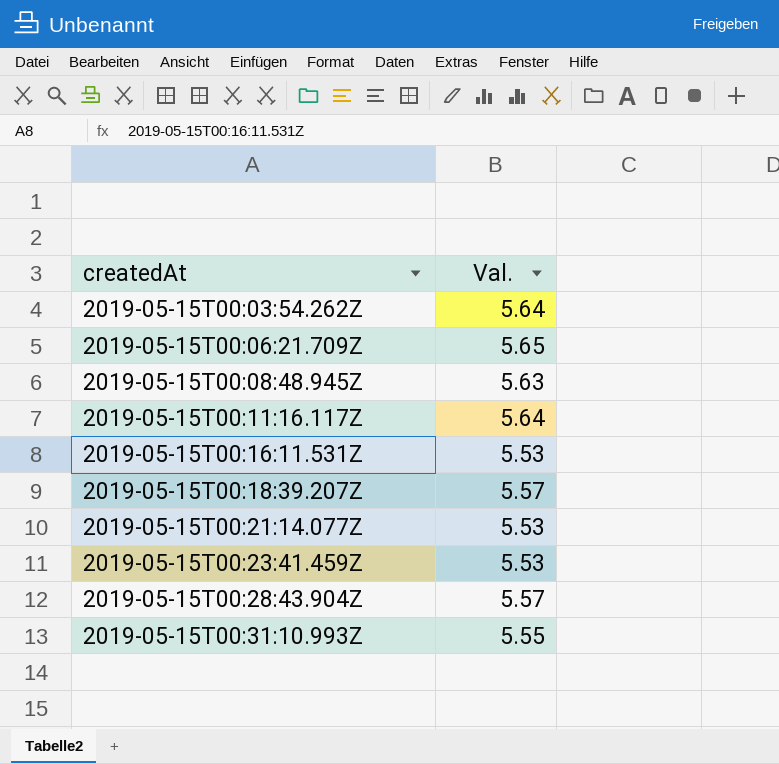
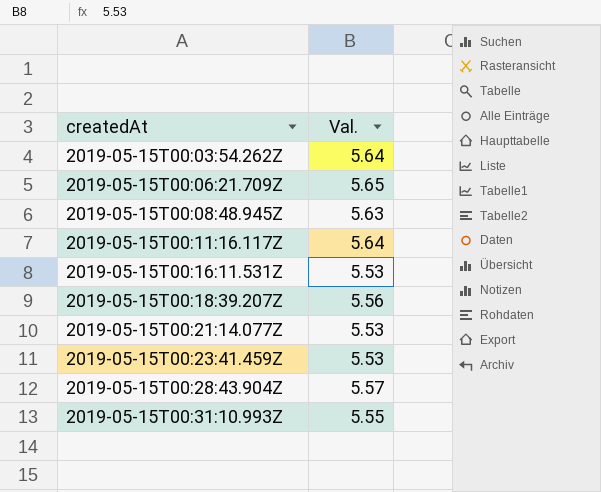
2019-05-15T00:18:39.207Z | Val.: 5.57 -> 5.56

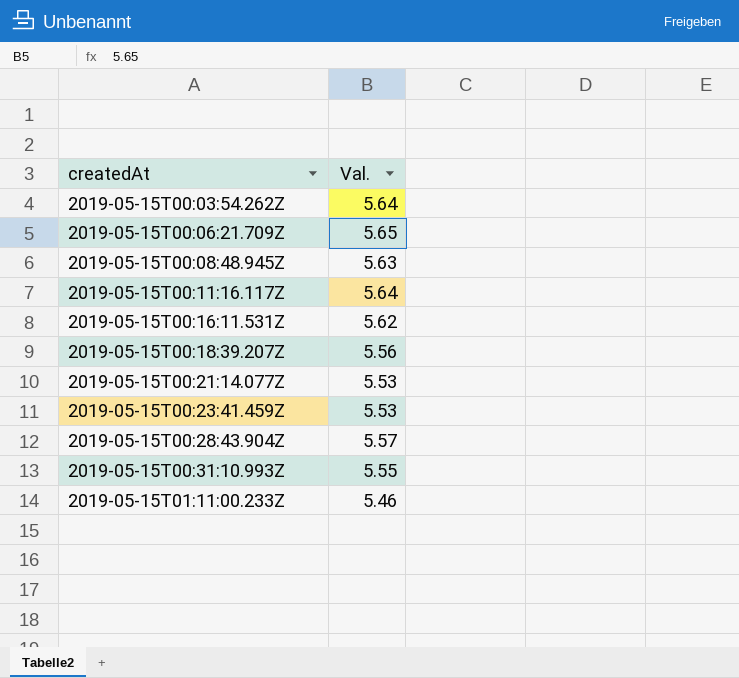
2019-05-15T00:16:11.531Z | Val.: 5.53 -> 5.62
row 2019-05-15T01:11:00.233Z: none -> 5.46

